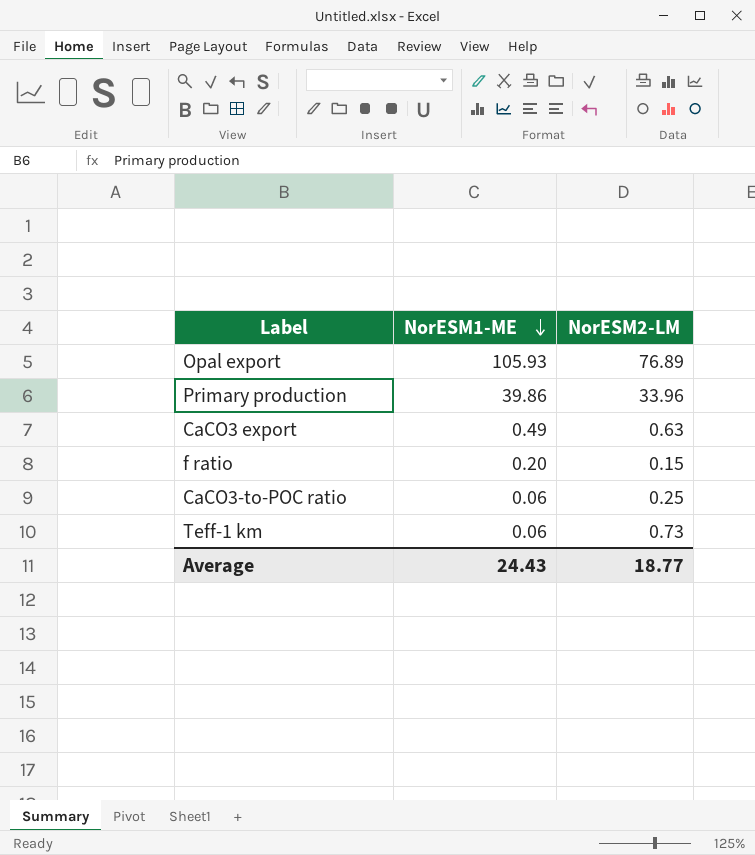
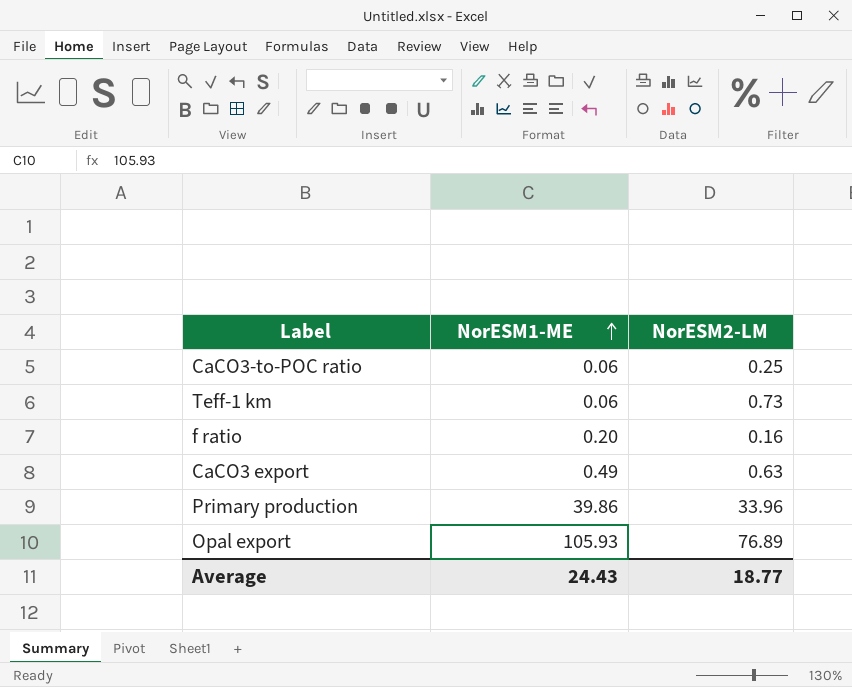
row order: NorESM1-ME descending -> NorESM1-ME ascending
f ratio | NorESM2-LM: 0.15 -> 0.16

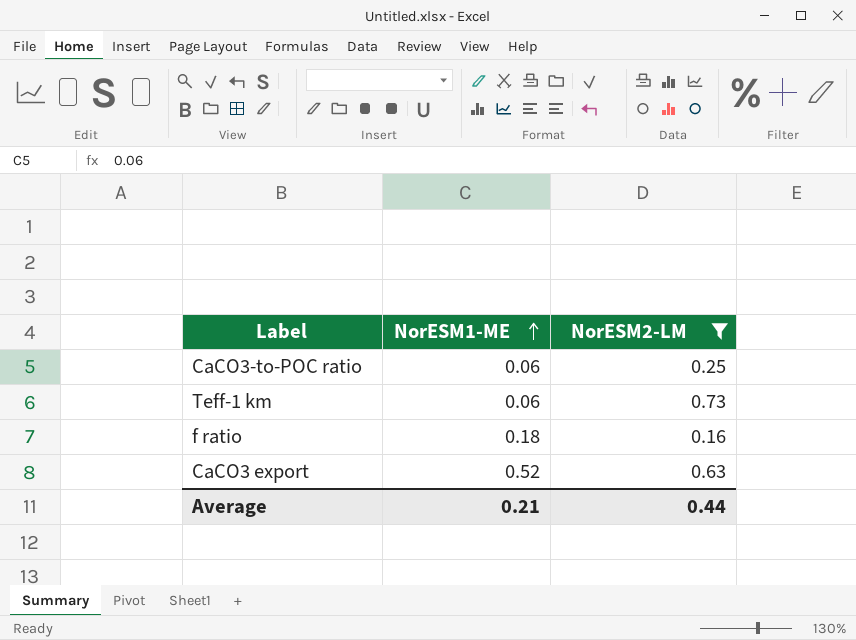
filter: none -> NorESM2-LM <= 0.73
f ratio | NorESM1-ME: 0.20 -> 0.18
CaCO3 export | NorESM1-ME: 0.49 -> 0.52
Average | NorESM1-ME: 24.43 -> 0.21
Average | NorESM2-LM: 18.77 -> 0.44

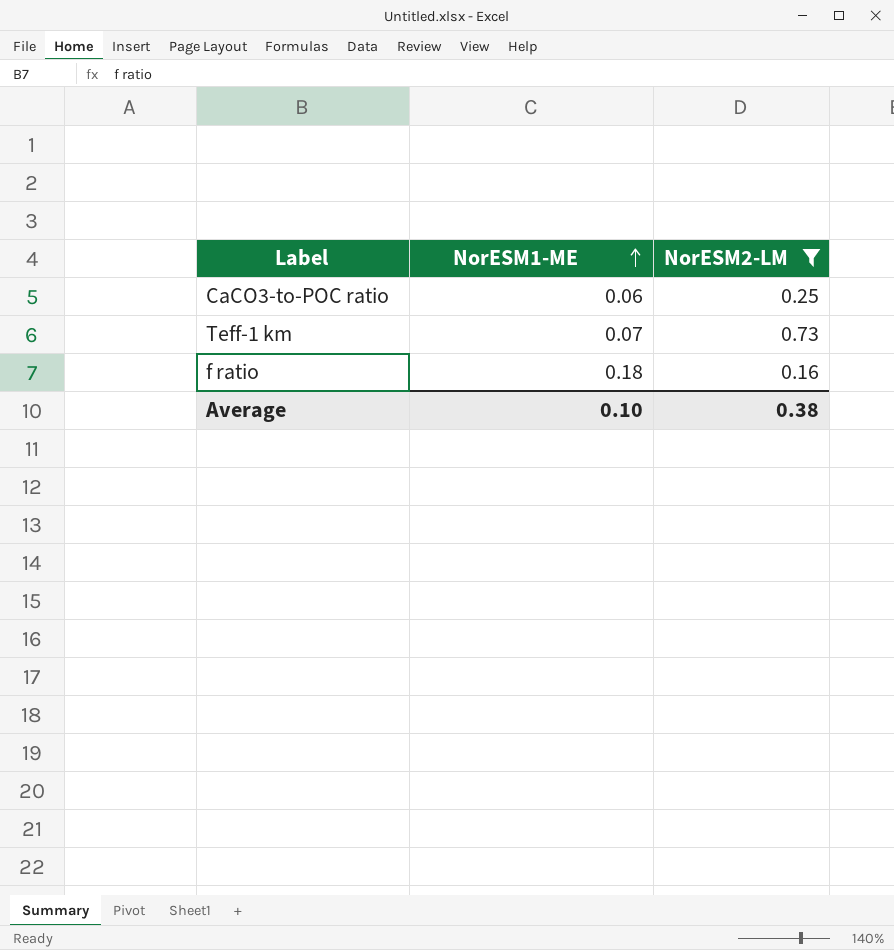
row CaCO3 export: 0.52 | 0.63 -> none
Teff-1 km | NorESM1-ME: 0.06 -> 0.07
Average | NorESM1-ME: 0.21 -> 0.10
Average | NorESM2-LM: 0.44 -> 0.38

